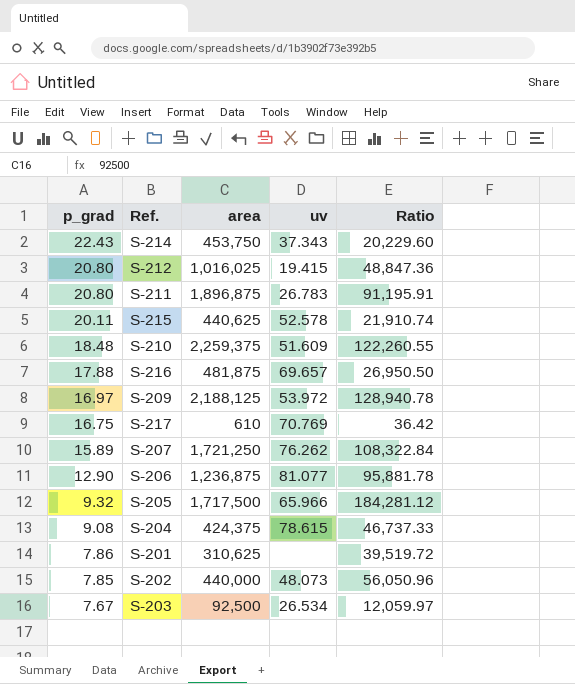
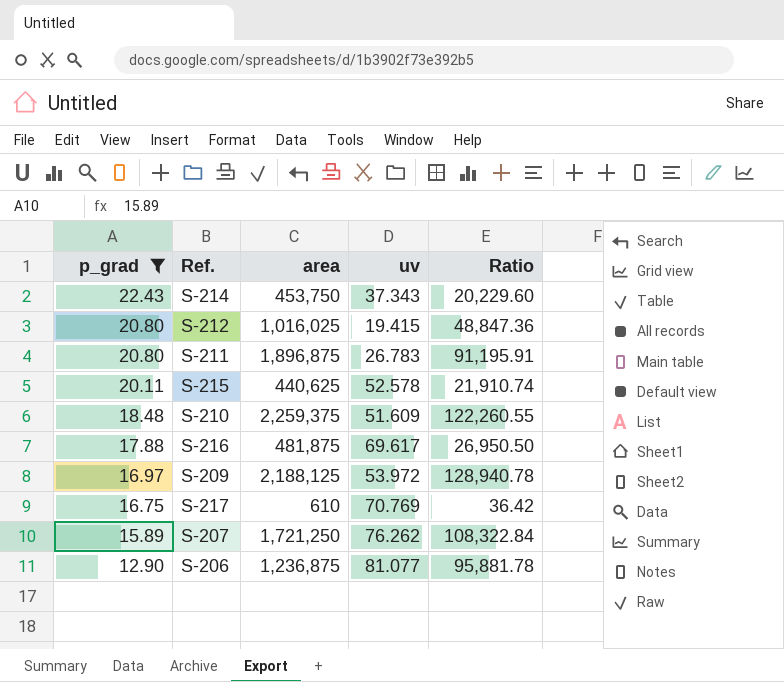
filter: none -> p_grad >= 12.90
S-216 | uv: 69.657 -> 69.617

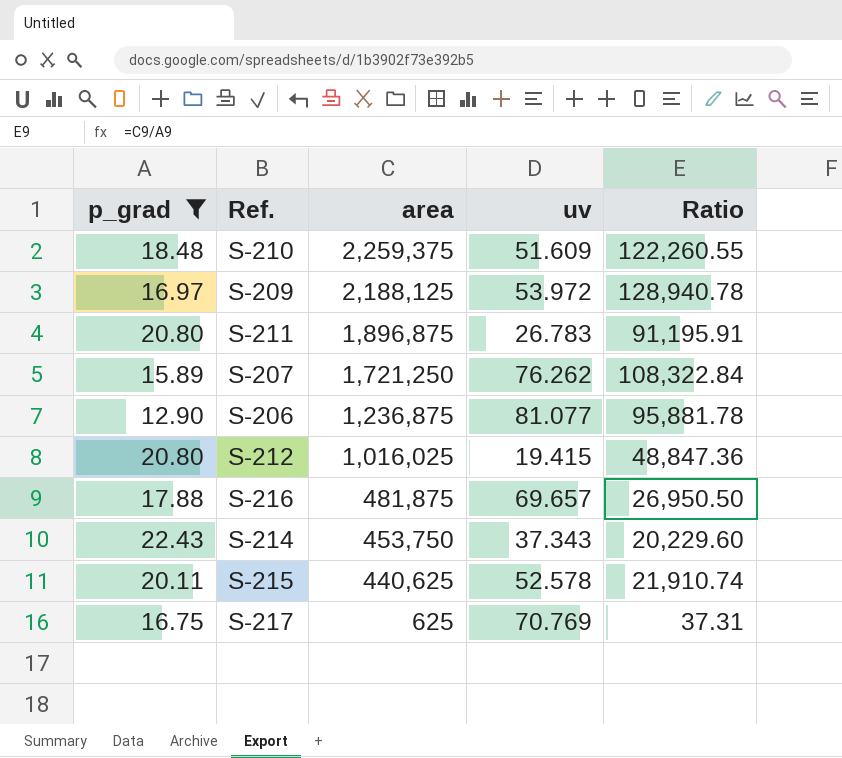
row order: p_grad descending -> area descending
S-216 | uv: 69.617 -> 69.657
S-217 | area: 610 -> 625
S-217 | Ratio: 36.42 -> 37.31

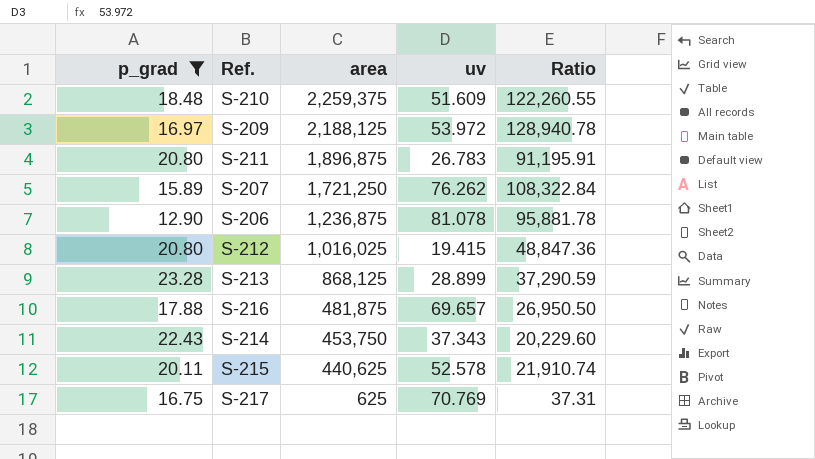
S-206 | uv: 81.077 -> 81.078
row S-213: none -> 23.28 | 868,125 | 28.899 | 37,290.59

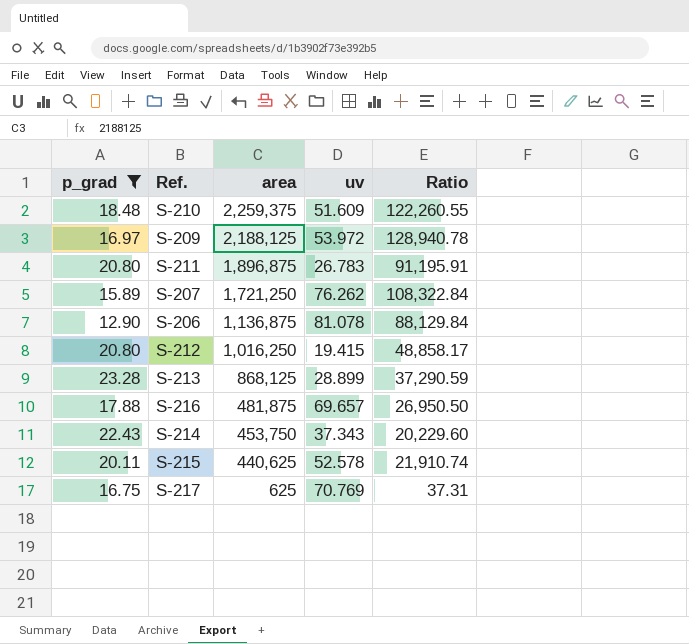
S-206 | area: 1,236,875 -> 1,136,875
S-206 | Ratio: 95,881.78 -> 88,129.84
S-212 | area: 1,016,025 -> 1,016,250
S-212 | Ratio: 48,847.36 -> 48,858.17

